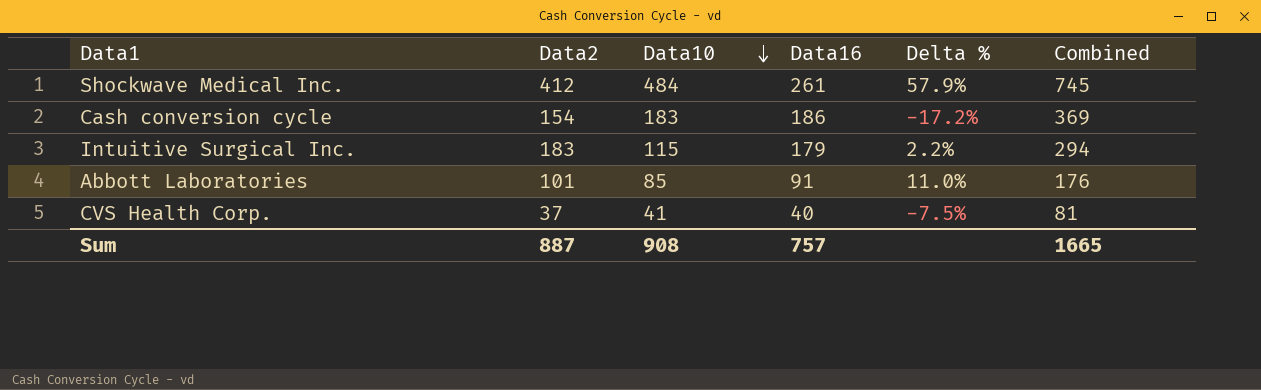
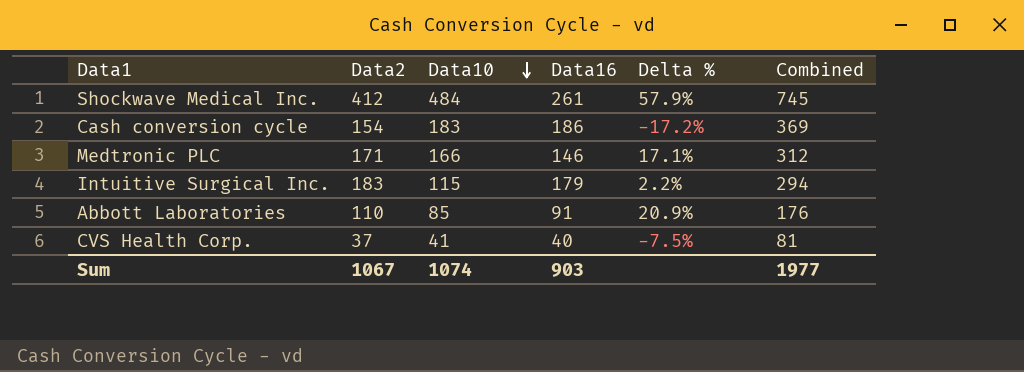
row Medtronic PLC: none -> 171 | 166 | 146 | 17.1% | 312
Abbott Laboratories | Data2: 101 -> 110
Abbott Laboratories | Delta %: 11.0% -> 20.9%
Sum | Data2: 887 -> 1067
Sum | Data10: 908 -> 1074
Sum | Data16: 757 -> 903
Sum | Combined: 1665 -> 1977

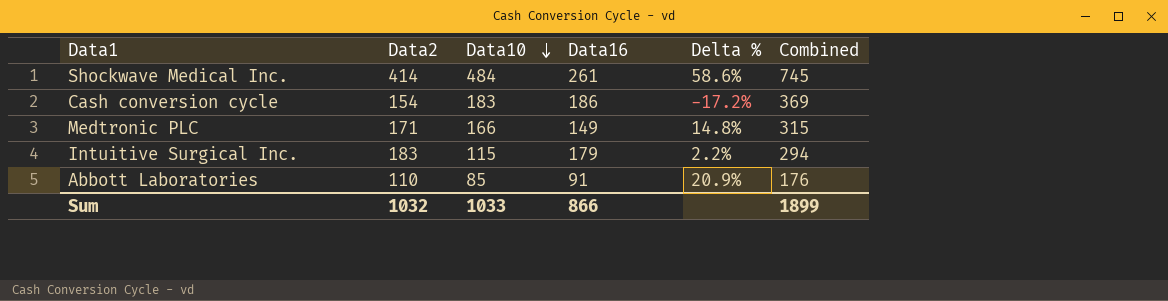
row CVS Health Corp.: 37 | 41 | 40 | -7.5% | 81 -> none
Shockwave Medical Inc. | Data2: 412 -> 414
Shockwave Medical Inc. | Delta %: 57.9% -> 58.6%
Medtronic PLC | Data16: 146 -> 149
Medtronic PLC | Delta %: 17.1% -> 14.8%
Medtronic PLC | Combined: 312 -> 315
Sum | Data2: 1067 -> 1032
Sum | Data10: 1074 -> 1033
Sum | Data16: 903 -> 866
Sum | Combined: 1977 -> 1899

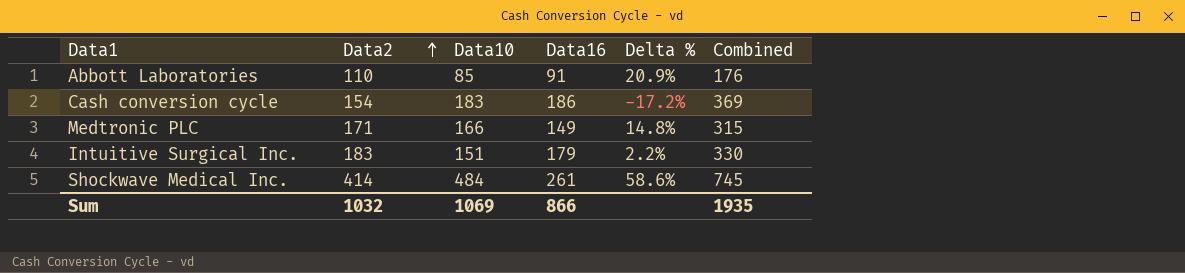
row order: Data10 descending -> Data2 ascending
Intuitive Surgical Inc. | Data10: 115 -> 151
Intuitive Surgical Inc. | Combined: 294 -> 330
Sum | Data10: 1033 -> 1069
Sum | Combined: 1899 -> 1935

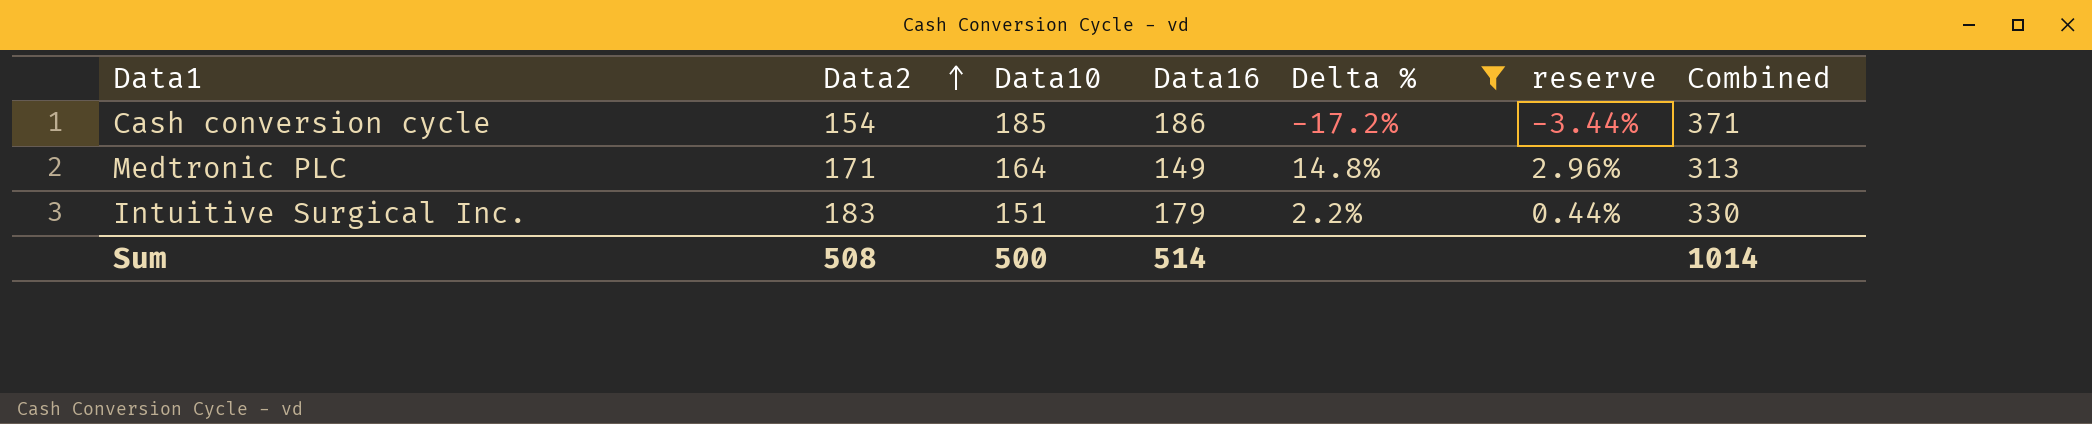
filter: none -> Delta % <= 14.8%
column reserve | formula: none -> [Delta %] * 0.2
Cash conversion cycle | Data10: 183 -> 185
Cash conversion cycle | Combined: 369 -> 371
Medtronic PLC | Data10: 166 -> 164
Medtronic PLC | Combined: 315 -> 313
Sum | Data2: 1032 -> 508
Sum | Data10: 1069 -> 500
Sum | Data16: 866 -> 514
Sum | Combined: 1935 -> 1014

